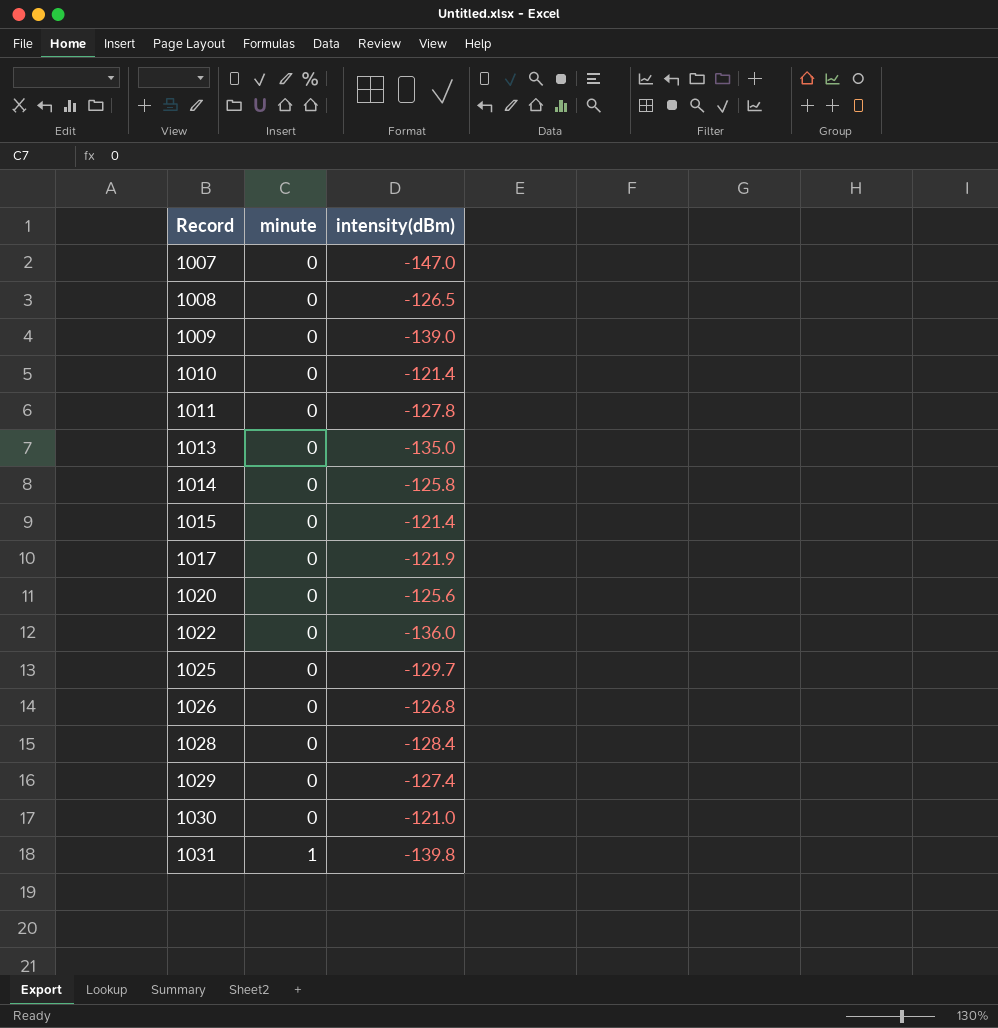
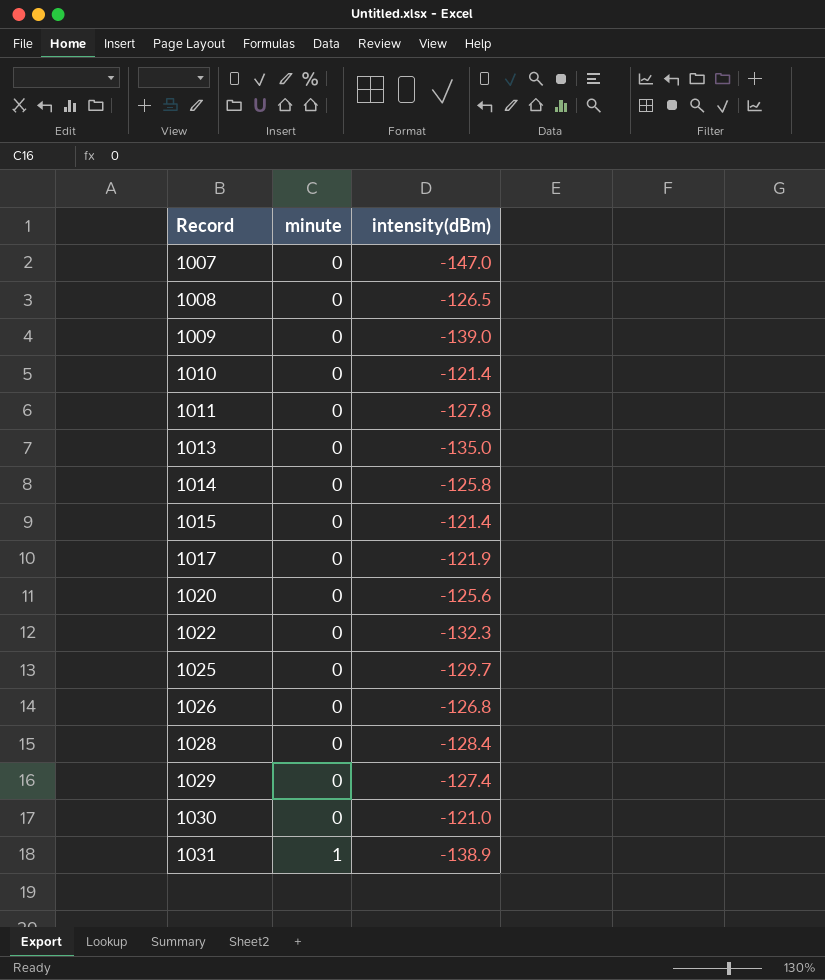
1022 | intensity(dBm): -136.0 -> -132.3
1031 | intensity(dBm): -139.8 -> -138.9

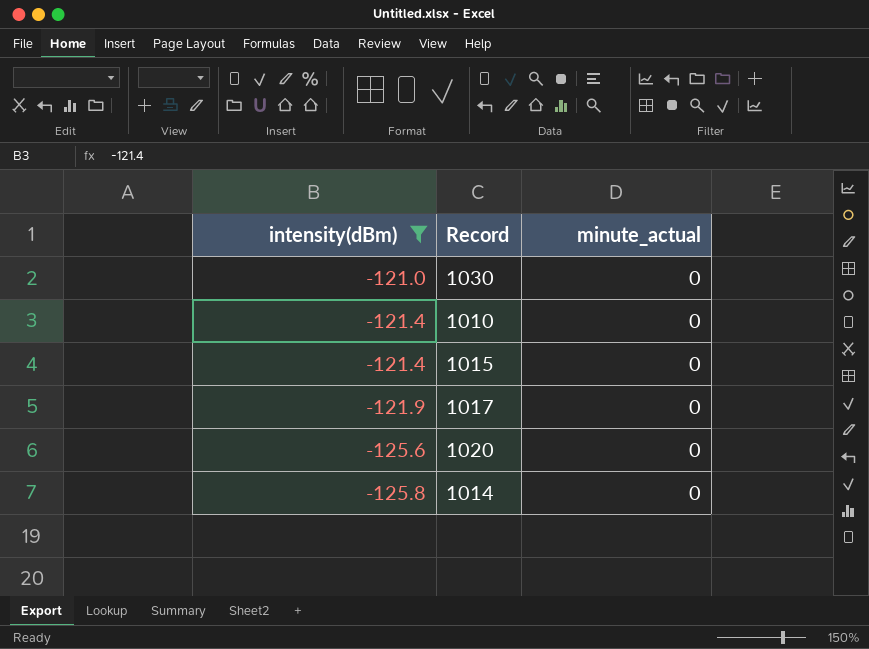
filter: none -> intensity(dBm) >= -125.8
row order: Record ascending -> intensity(dBm) descending
column intensity(dBm) | position: 3 -> 1
column name: minute -> minute_actual

